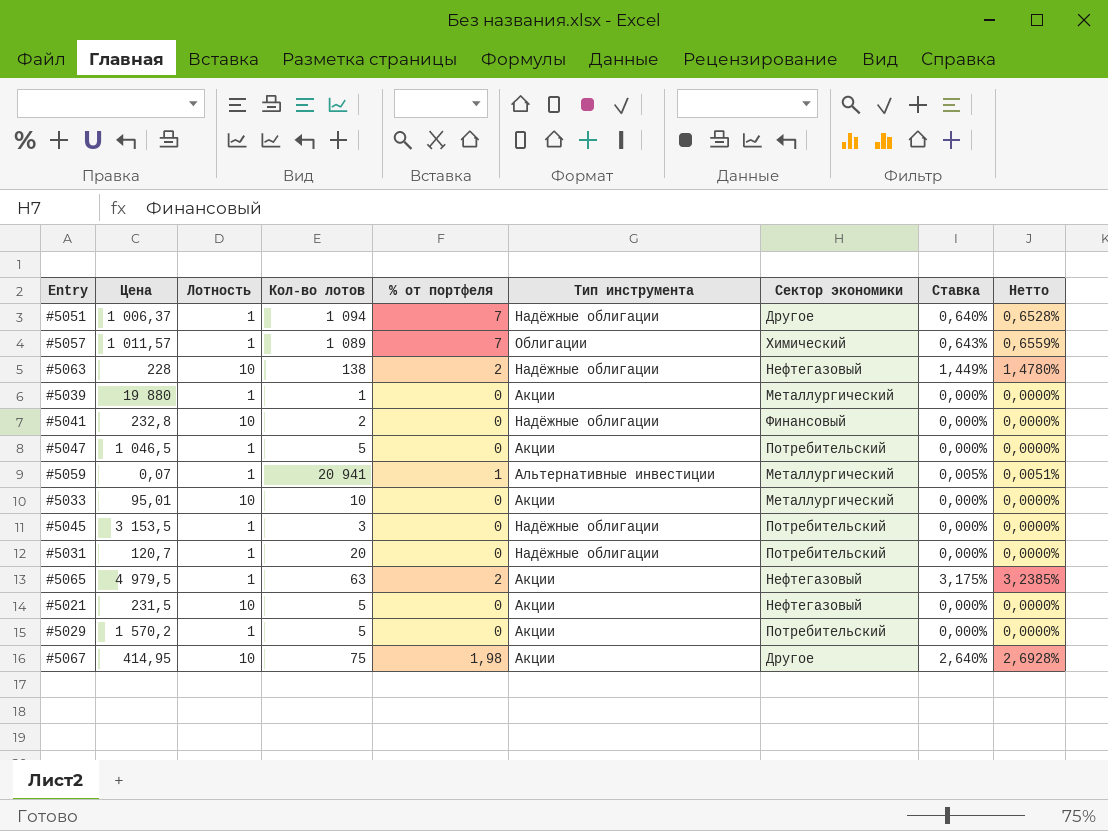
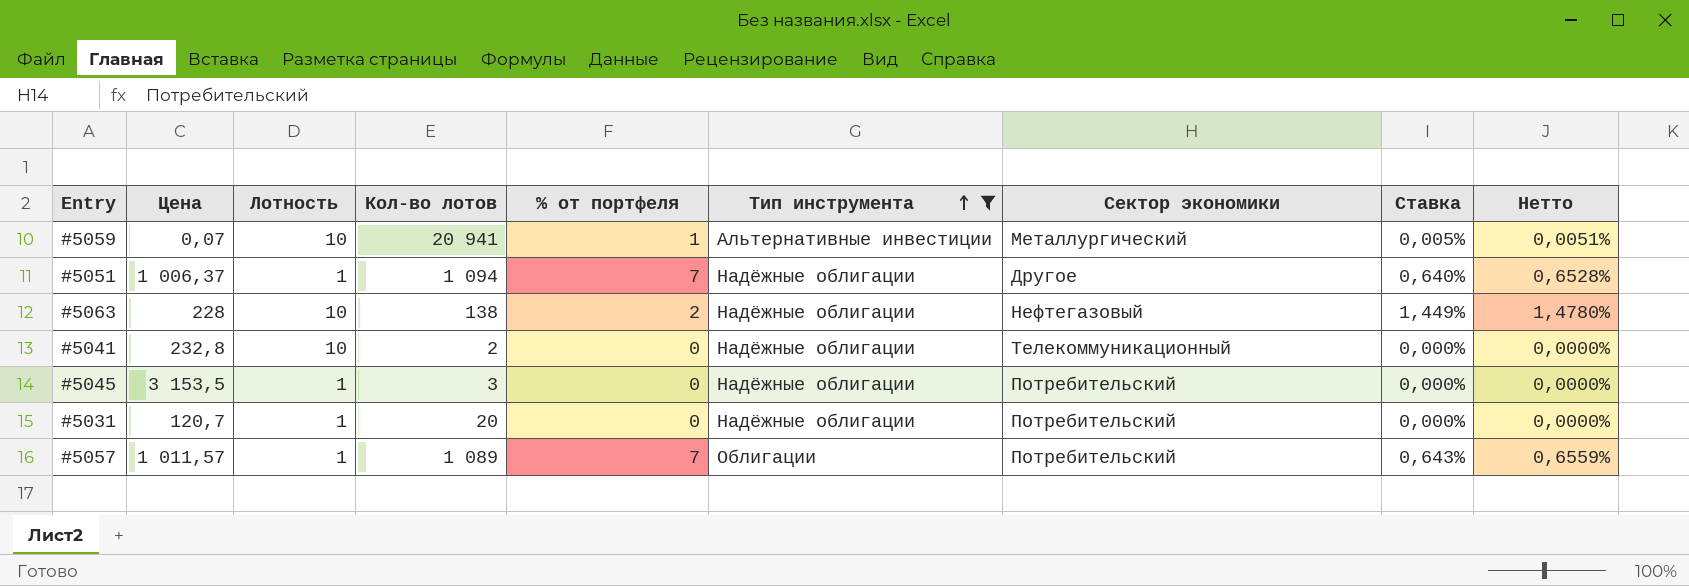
filter: none -> Тип инструмента != Акции
row order: none -> Тип инструмента ascending
#5059 | Лотность: 1 -> 10
#5041 | Сектор экономики: Финансовый -> Телекоммуникационный
#5057 | Сектор экономики: Химический -> Потребительский

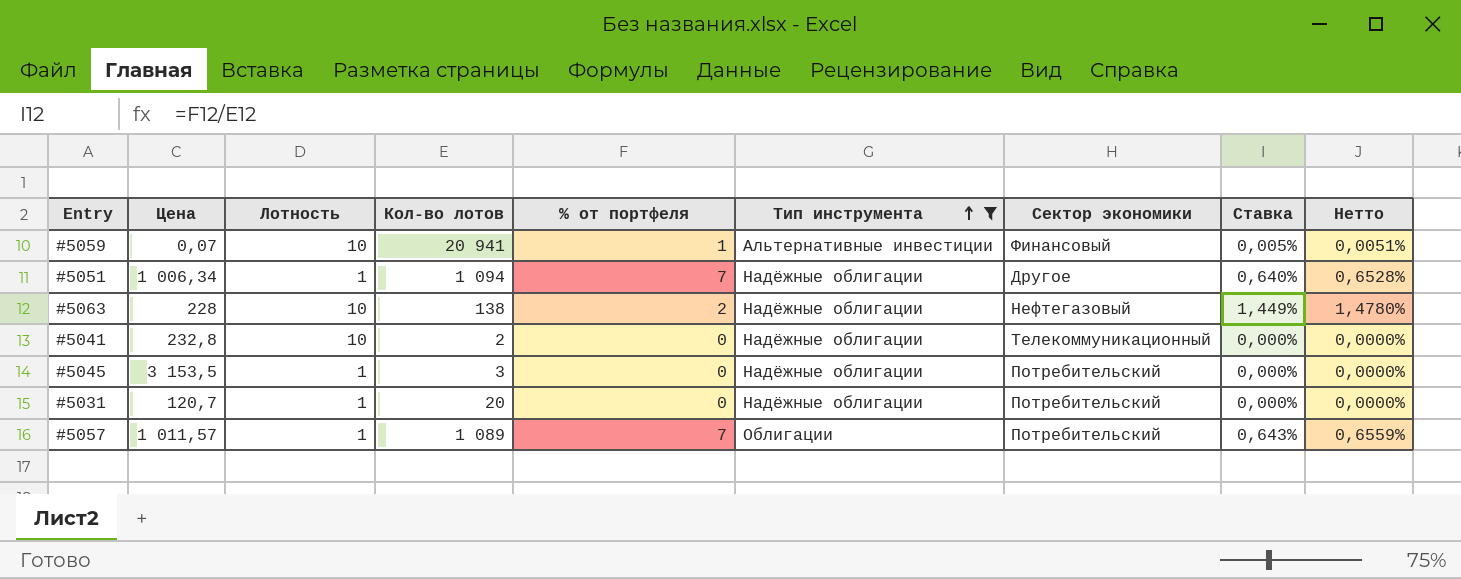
#5059 | Сектор экономики: Металлургический -> Финансовый
#5051 | Цена: 1 006,37 -> 1 006,34

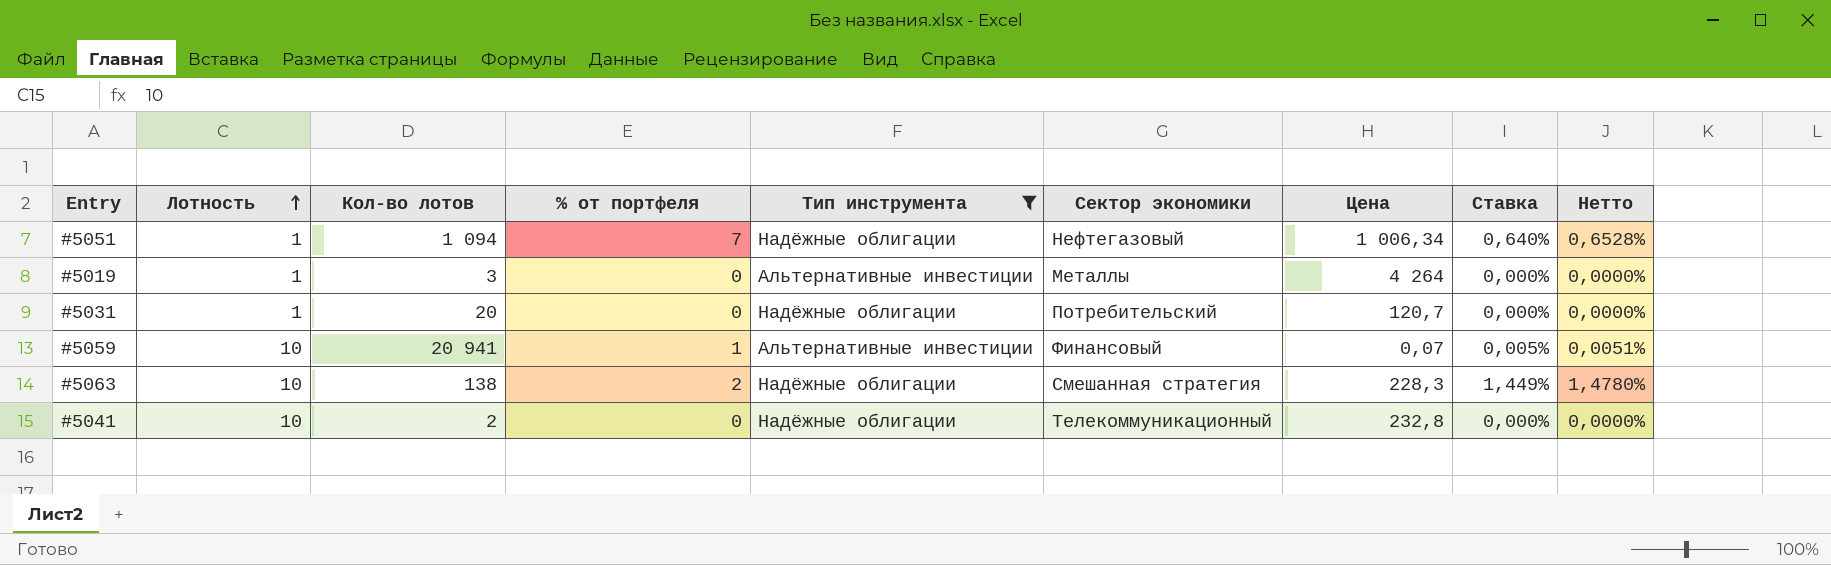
row order: Тип инструмента ascending -> Лотность ascending
column Цена | position: 2 -> 7
row #5045: 3 153,5 | 1 | 3 | 0 | Надёжные облигации | Потребительский | 0,000% | 0,0000% -> none
row #5057: 1 011,57 | 1 | 1 089 | 7 | Облигации | Потребительский | 0,643% | 0,6559% -> none
#5051 | Сектор экономики: Другое -> Нефтегазовый
row #5019: none -> 1 | 3 | 0 | Альтернативные инвестиции | Металлы | 4 264 | 0,000% | 0,0000%
#5063 | Сектор экономики: Нефтегазовый -> Смешанная стратегия
#5063 | Цена: 228 -> 228,3

